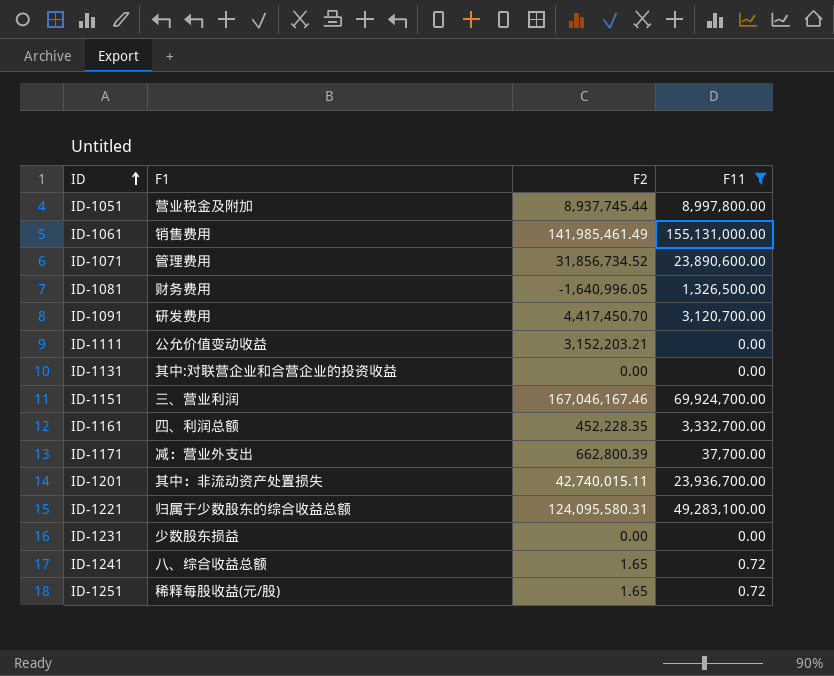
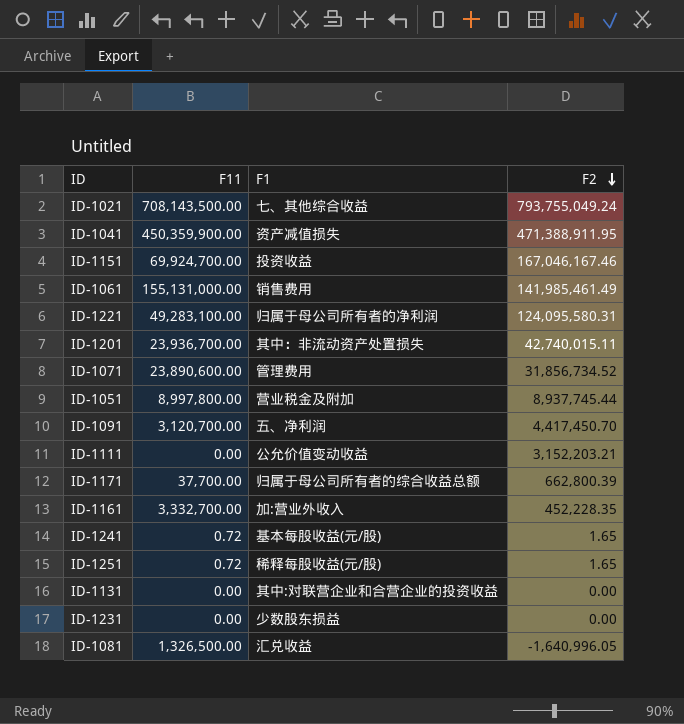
filter: F11 <= 155,131,000.00 -> none
row order: ID ascending -> F2 descending
column F11 | position: 4 -> 2
ID-1151 | F1: 三、营业利润 -> 投资收益
ID-1221 | F1: 归属于少数股东的综合收益总额 -> 归属于母公司所有者的净利润
ID-1091 | F1: 研发费用 -> 五、净利润
ID-1171 | F1: 减：营业外支出 -> 归属于母公司所有者的综合收益总额
ID-1161 | F1: 四、利润总额 -> 加:营业外收入
ID-1241 | F1: 八、综合收益总额 -> 基本每股收益(元/股)
ID-1081 | F1: 财务费用 -> 汇兑收益

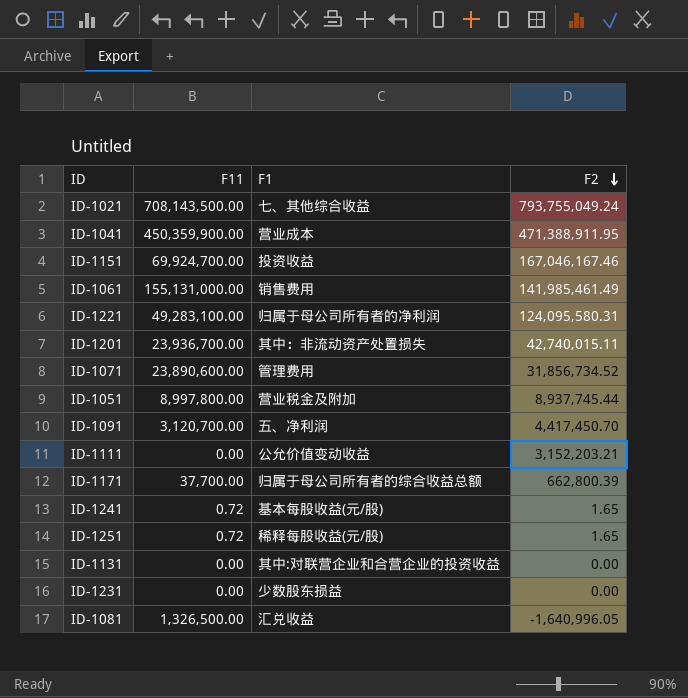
row ID-1161: 3,332,700.00 | 加:营业外收入 | 452,228.35 -> none
ID-1041 | F1: 资产减值损失 -> 营业成本

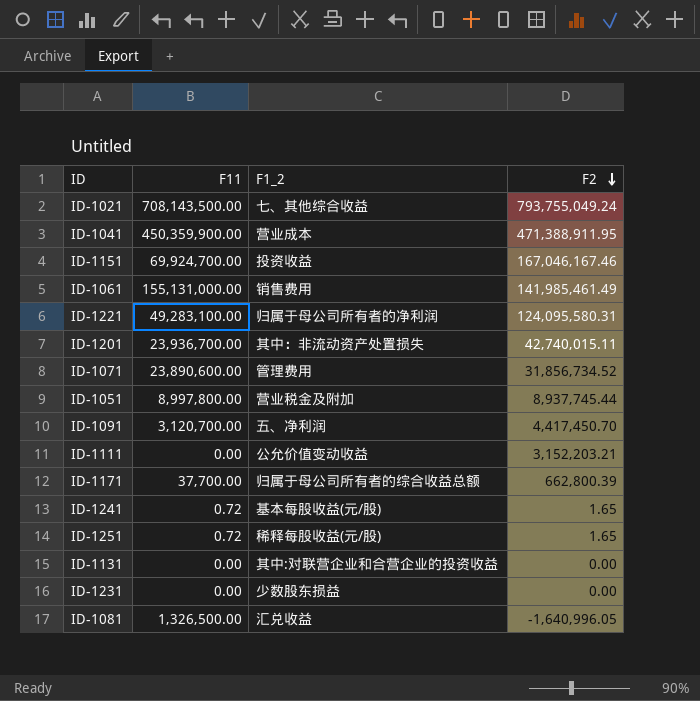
column name: F1 -> F1_2

